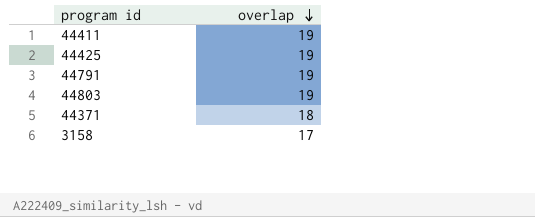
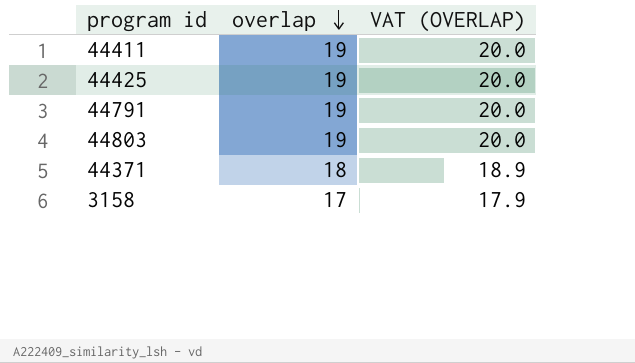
column VAT (OVERLAP) | formula: none -> [overlap] * 1.05

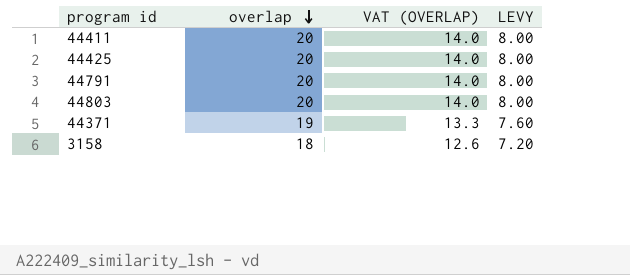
column VAT (OVERLAP) | formula: [overlap] * 1.05 -> [overlap] * 0.7
column LEVY | formula: none -> [overlap] * 0.4
44411 | overlap: 19 -> 20
44425 | overlap: 19 -> 20
44791 | overlap: 19 -> 20
44803 | overlap: 19 -> 20
44371 | overlap: 18 -> 19
3158 | overlap: 17 -> 18

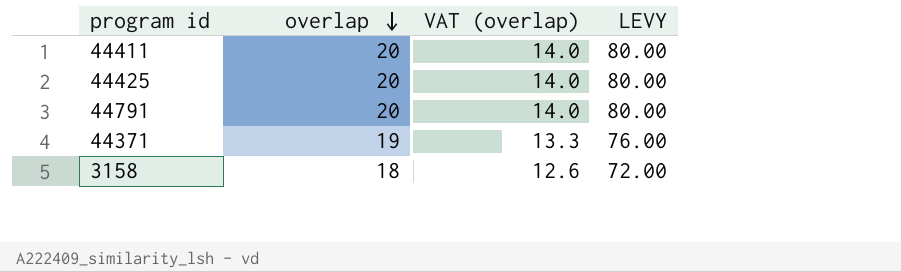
column name: VAT (OVERLAP) -> VAT (overlap)
column LEVY | formula: [overlap] * 0.4 -> [overlap] * 4
row 44803: 20 | 14.0 | 8.00 -> none

